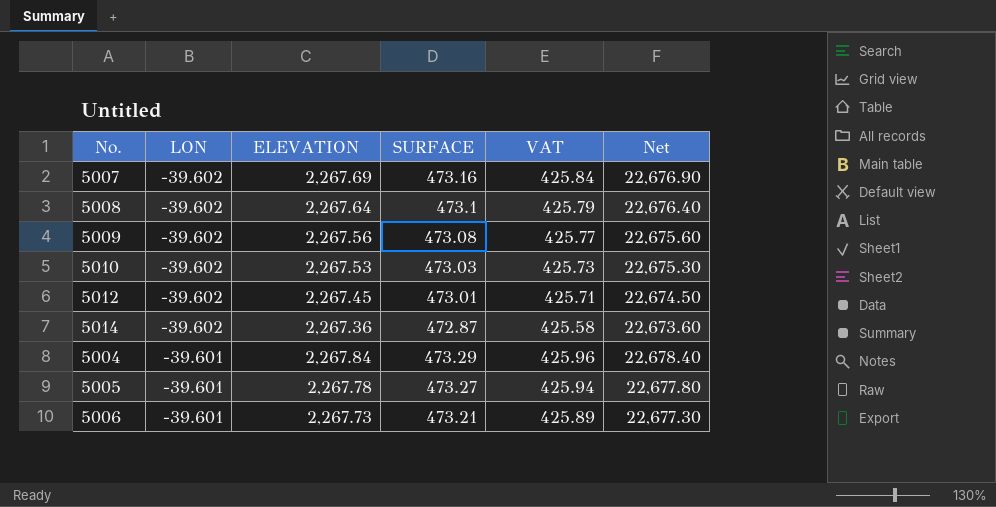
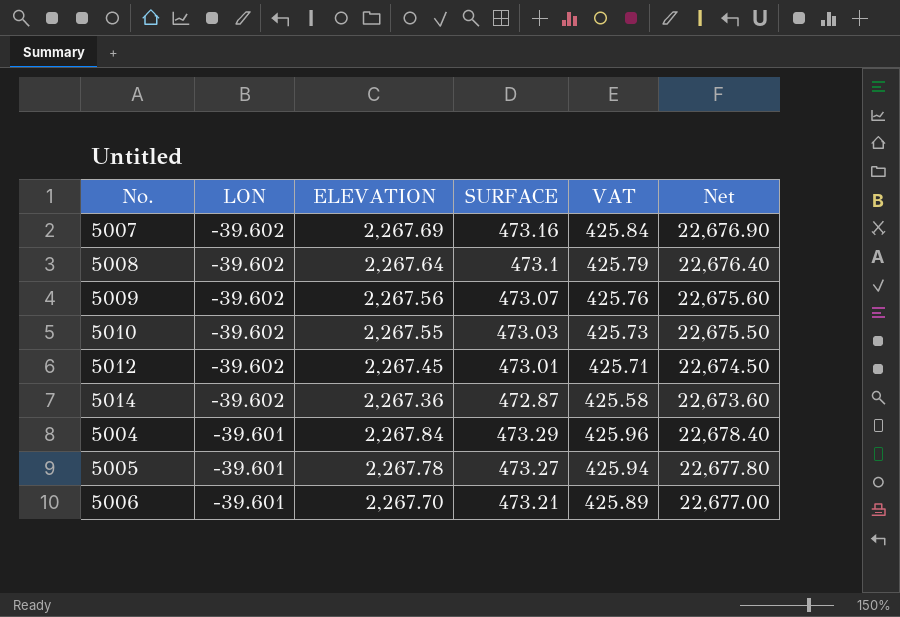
5009 | SURFACE: 473.08 -> 473.07
5009 | VAT: 425.77 -> 425.76
5010 | ELEVATION: 2,267.53 -> 2,267.55
5010 | Net: 22,675.30 -> 22,675.50
5006 | ELEVATION: 2,267.73 -> 2,267.70
5006 | Net: 22,677.30 -> 22,677.00

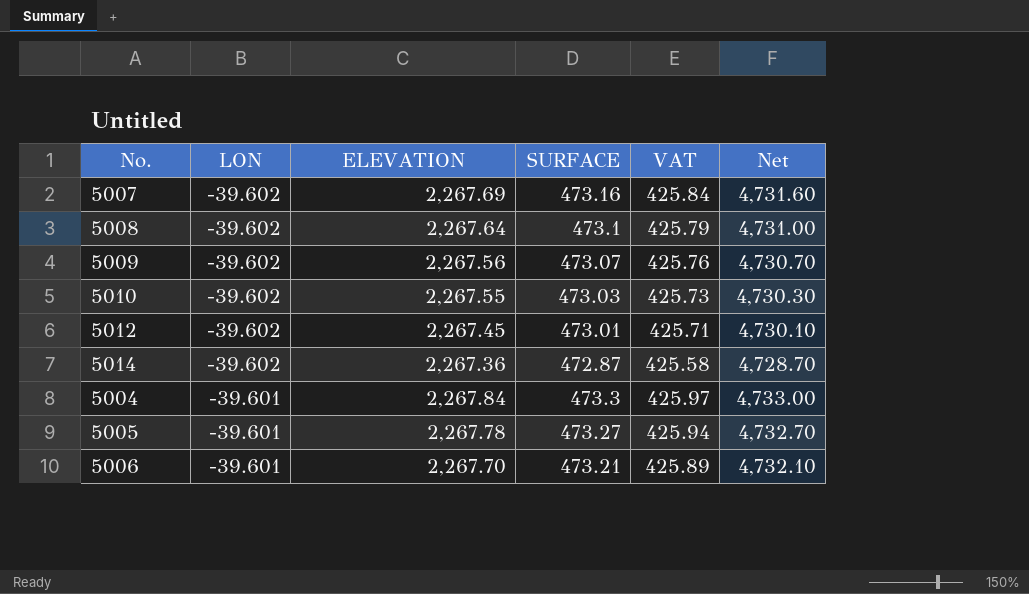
column Net | formula: [ELEVATION] * 10 -> [SURFACE] * 10
5004 | SURFACE: 473.29 -> 473.3
5004 | VAT: 425.96 -> 425.97

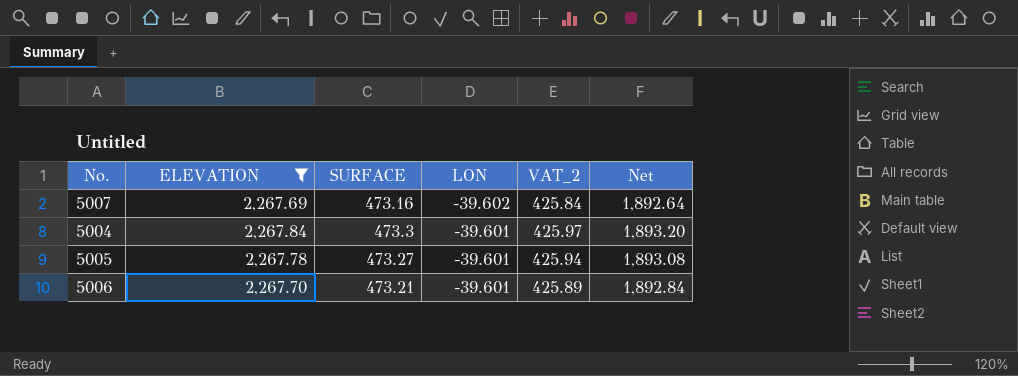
filter: none -> ELEVATION >= 2,267.69
column LON | position: 2 -> 4
column name: VAT -> VAT_2
column Net | formula: [SURFACE] * 10 -> [SURFACE] * 4

